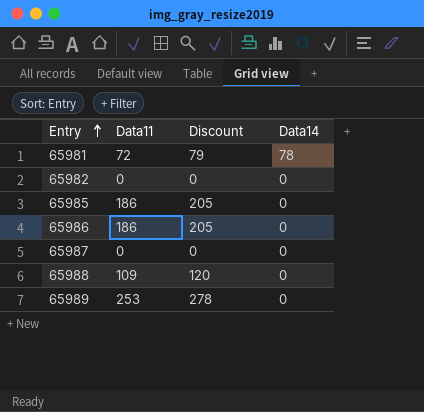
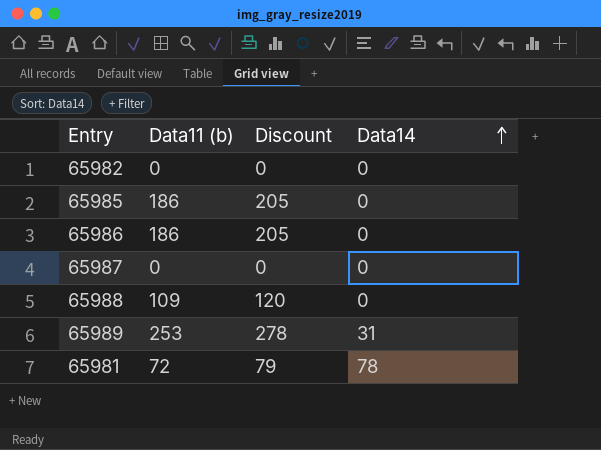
row order: Entry ascending -> Data14 ascending
column name: Data11 -> Data11 (b)
65989 | Data14: 0 -> 31

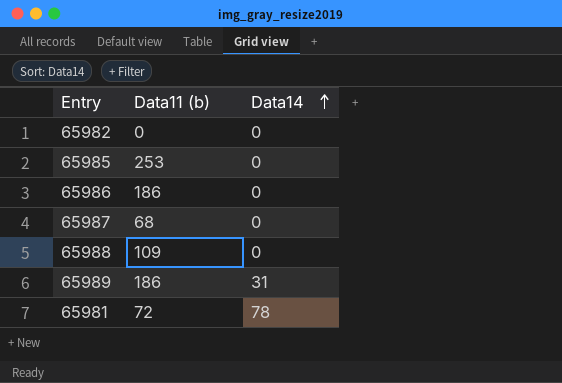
column Discount | formula: [Data11 (b)] * 1.1 -> none
65985 | Data11 (b): 186 -> 253
65987 | Data11 (b): 0 -> 68
65989 | Data11 (b): 253 -> 186

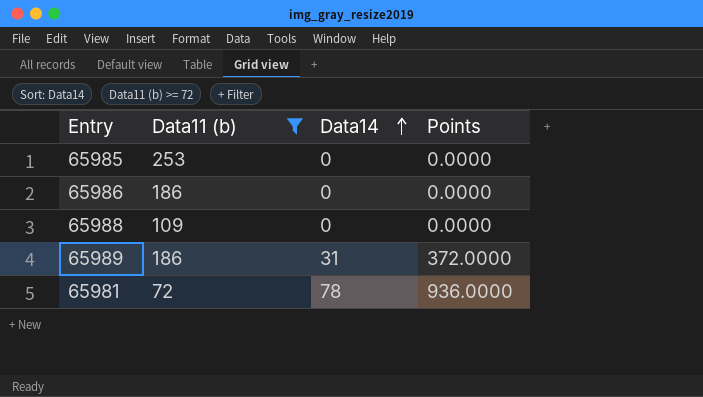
filter: none -> Data11 (b) >= 72
column Points | formula: none -> [Data14] * 12

